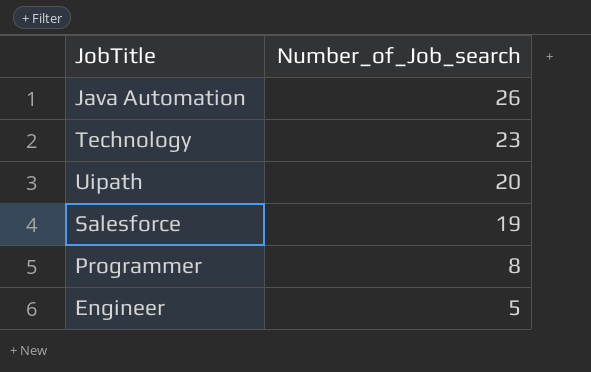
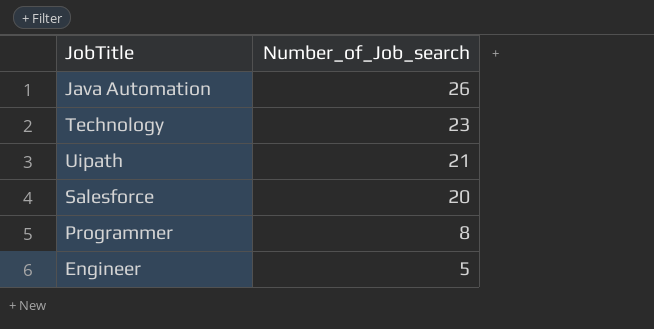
Uipath | Number_of_Job_search: 20 -> 21
Salesforce | Number_of_Job_search: 19 -> 20

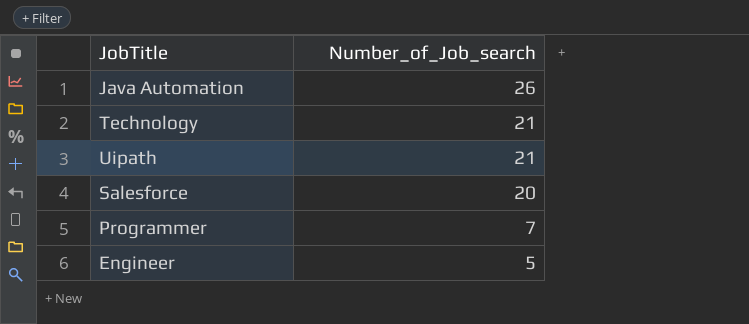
Technology | Number_of_Job_search: 23 -> 21
Programmer | Number_of_Job_search: 8 -> 7

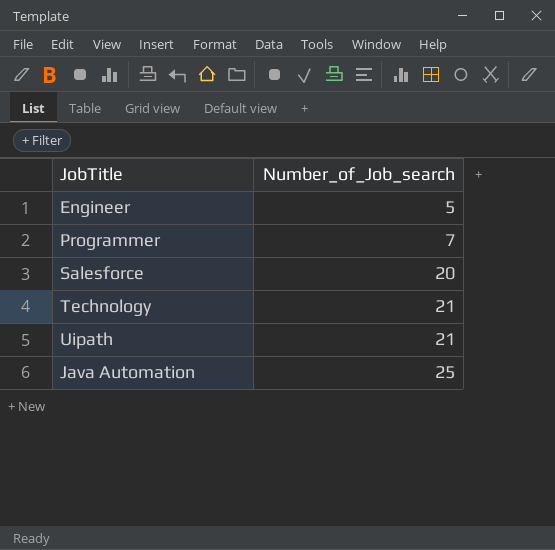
row order: Number_of_Job_search descending -> Number_of_Job_search ascending
Java Automation | Number_of_Job_search: 26 -> 25

